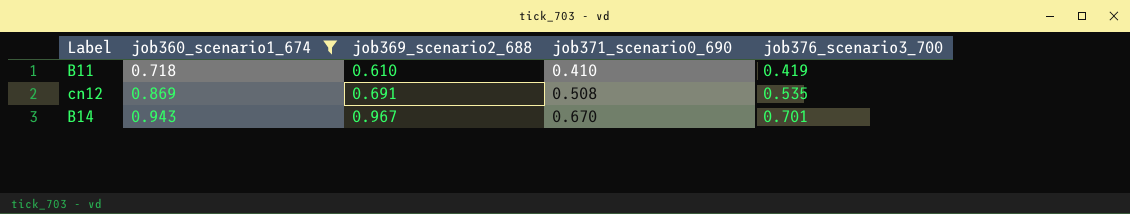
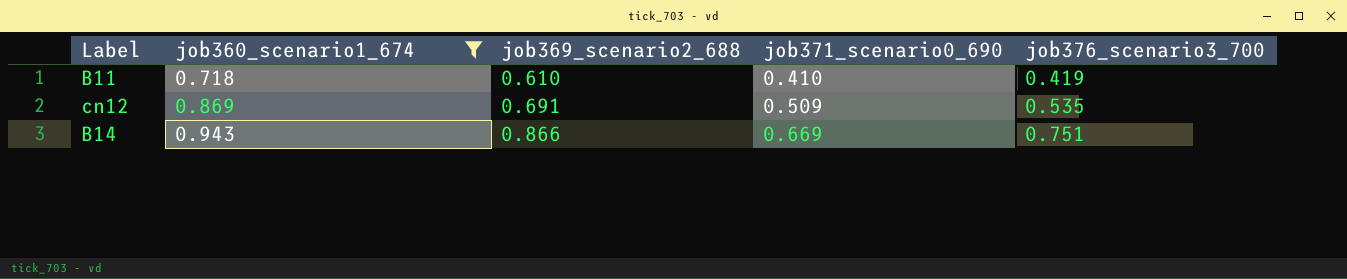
cn12 | job371_scenario0_690: 0.508 -> 0.509
B14 | job369_scenario2_688: 0.967 -> 0.866
B14 | job371_scenario0_690: 0.670 -> 0.669
B14 | job376_scenario3_700: 0.701 -> 0.751

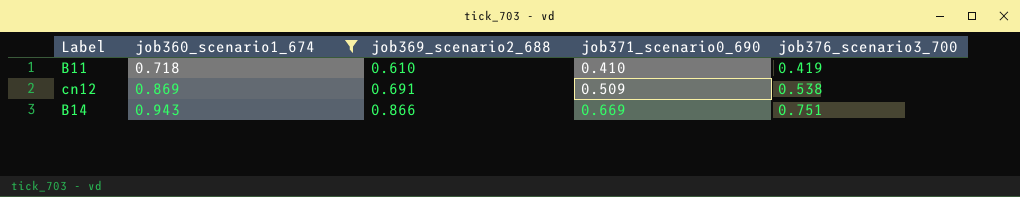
cn12 | job376_scenario3_700: 0.535 -> 0.538

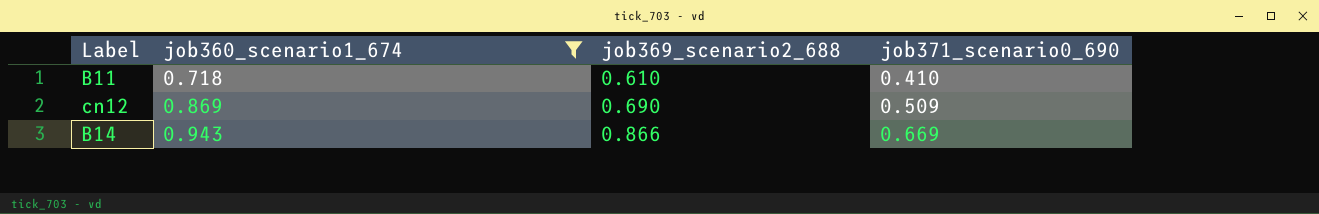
column job376_scenario3_700 | position: 5 -> none
cn12 | job369_scenario2_688: 0.691 -> 0.690

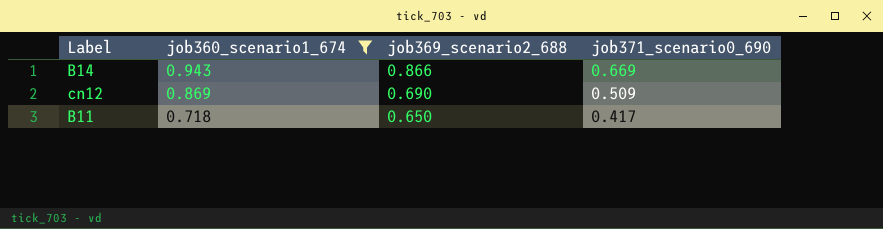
row order: job360_scenario1_674 ascending -> job360_scenario1_674 descending
B11 | job369_scenario2_688: 0.610 -> 0.650
B11 | job371_scenario0_690: 0.410 -> 0.417

